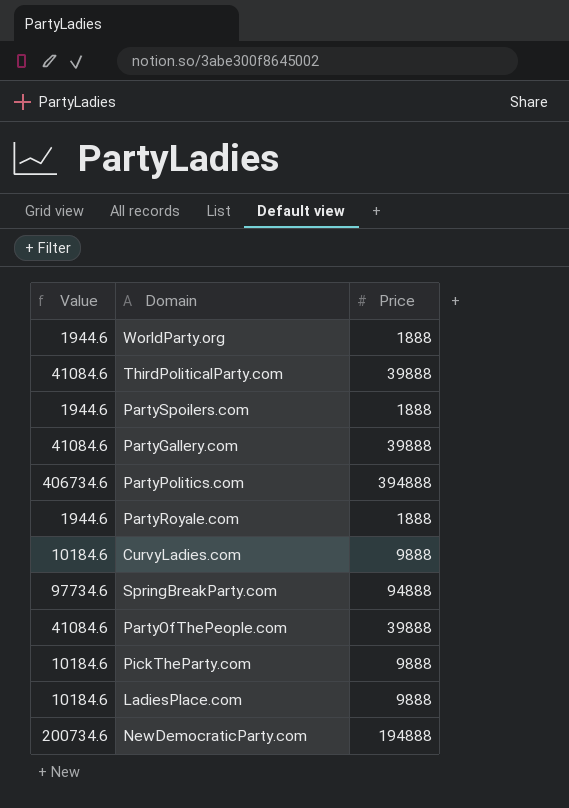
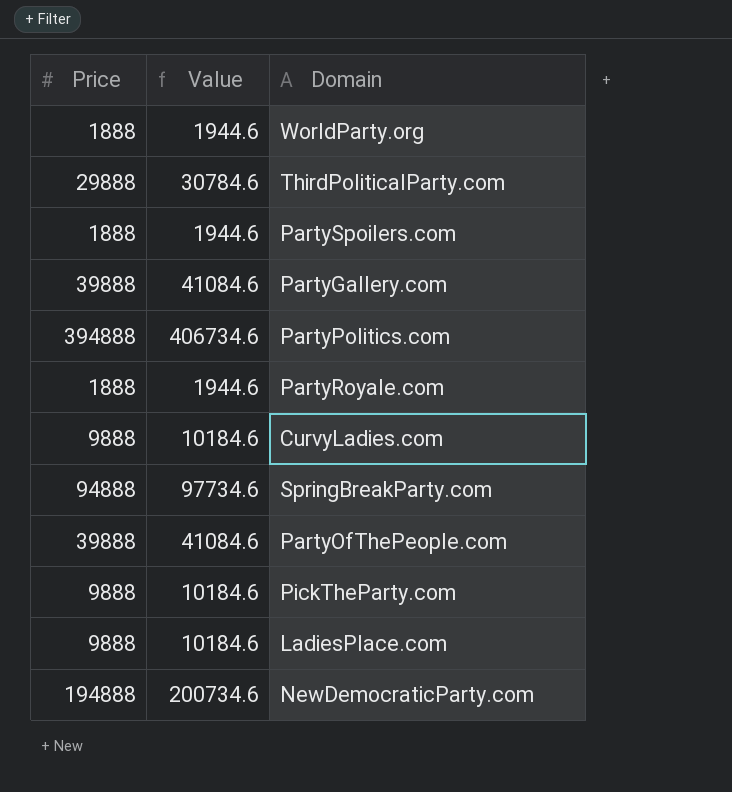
column Price | position: 3 -> 1
ThirdPoliticalParty.com | Price: 39888 -> 29888
ThirdPoliticalParty.com | Value: 41084.6 -> 30784.6

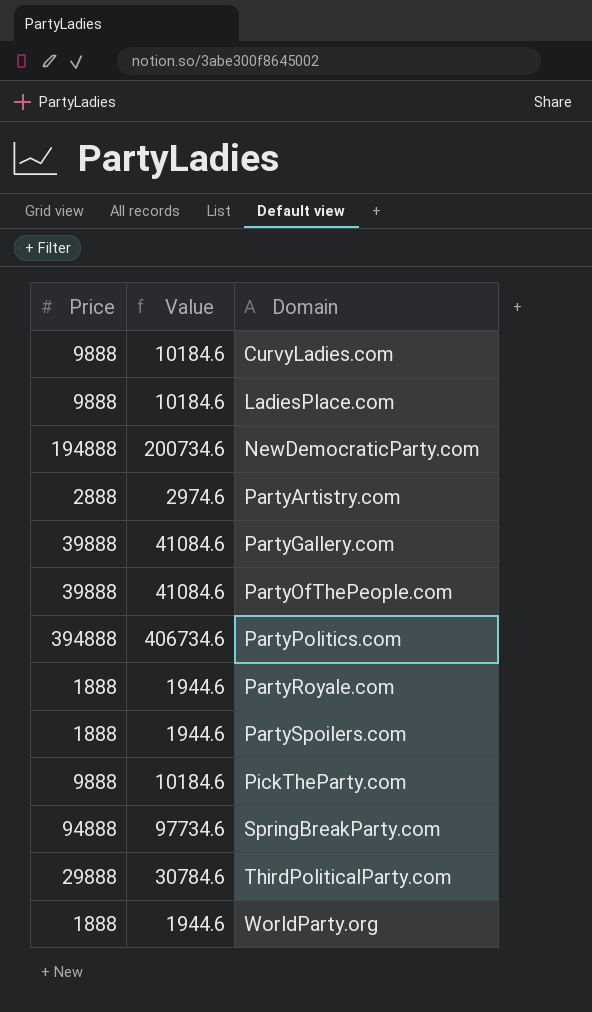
row order: none -> Domain ascending
row PartyArtistry.com: none -> 2888 | 2974.6

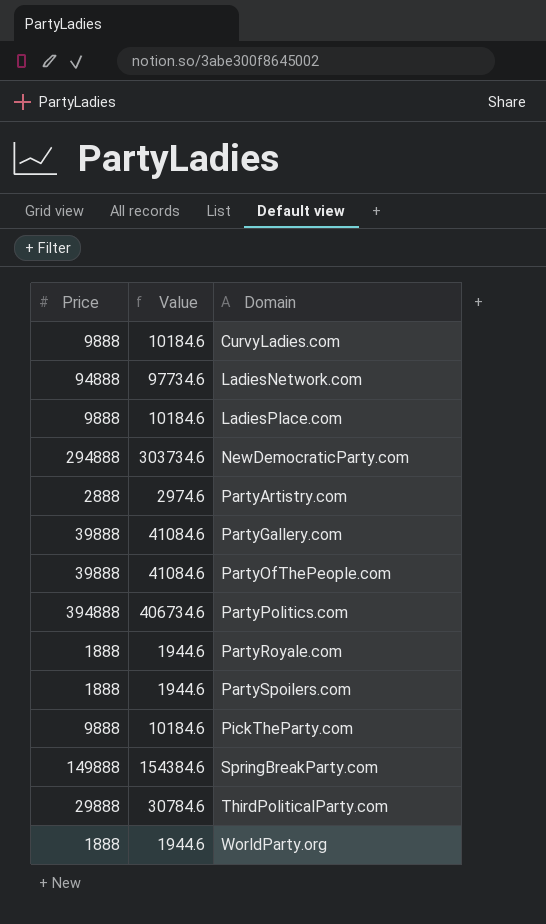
row LadiesNetwork.com: none -> 94888 | 97734.6
NewDemocraticParty.com | Price: 194888 -> 294888
NewDemocraticParty.com | Value: 200734.6 -> 303734.6
SpringBreakParty.com | Price: 94888 -> 149888
SpringBreakParty.com | Value: 97734.6 -> 154384.6

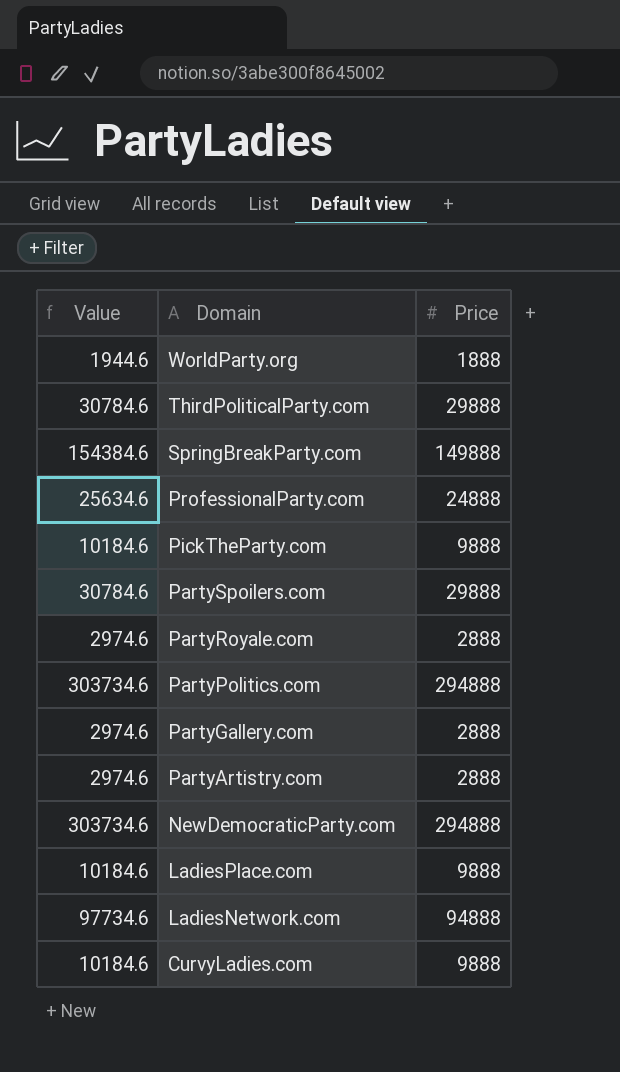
row order: Domain ascending -> Domain descending
column Price | position: 1 -> 3
row PartyOfThePeople.com: 39888 | 41084.6 -> none
row ProfessionalParty.com: none -> 25634.6 | 24888
PartySpoilers.com | Value: 1944.6 -> 30784.6
PartySpoilers.com | Price: 1888 -> 29888
PartyRoyale.com | Value: 1944.6 -> 2974.6
PartyRoyale.com | Price: 1888 -> 2888
PartyPolitics.com | Value: 406734.6 -> 303734.6
PartyPolitics.com | Price: 394888 -> 294888
PartyGallery.com | Value: 41084.6 -> 2974.6
PartyGallery.com | Price: 39888 -> 2888

